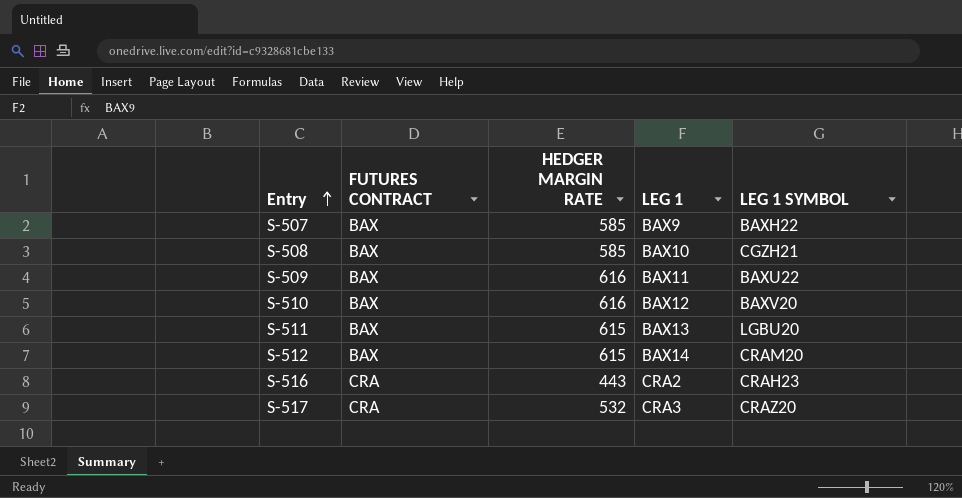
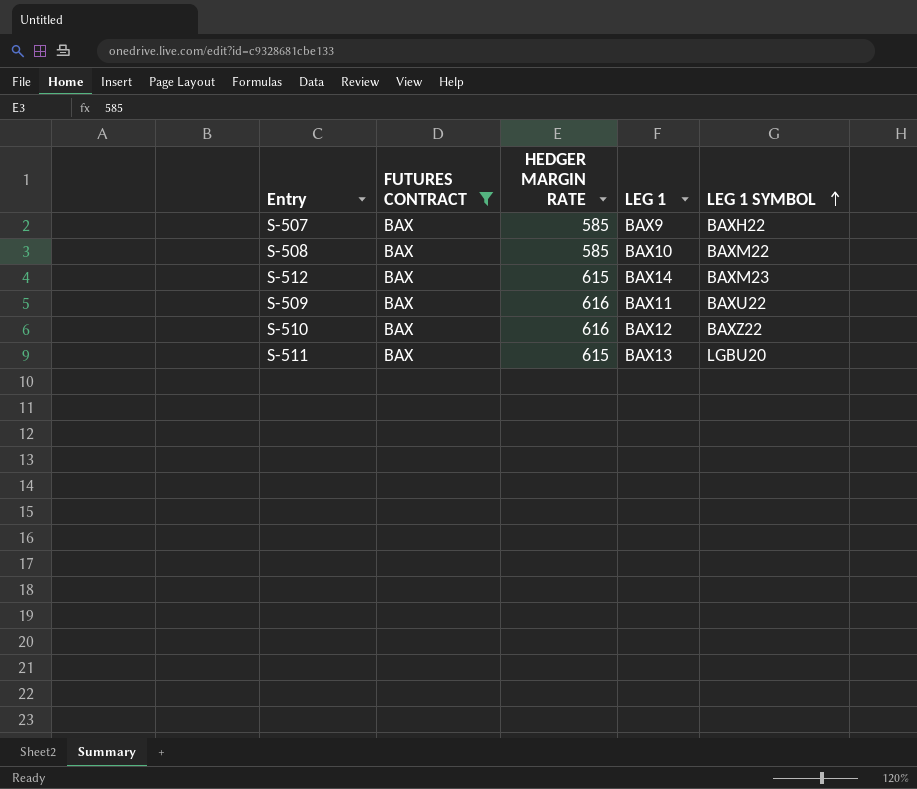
filter: none -> FUTURES CONTRACT = BAX
row order: Entry ascending -> LEG 1 SYMBOL ascending
S-508 | LEG 1 SYMBOL: CGZH21 -> BAXM22
S-512 | LEG 1 SYMBOL: CRAM20 -> BAXM23
S-510 | LEG 1 SYMBOL: BAXV20 -> BAXZ22

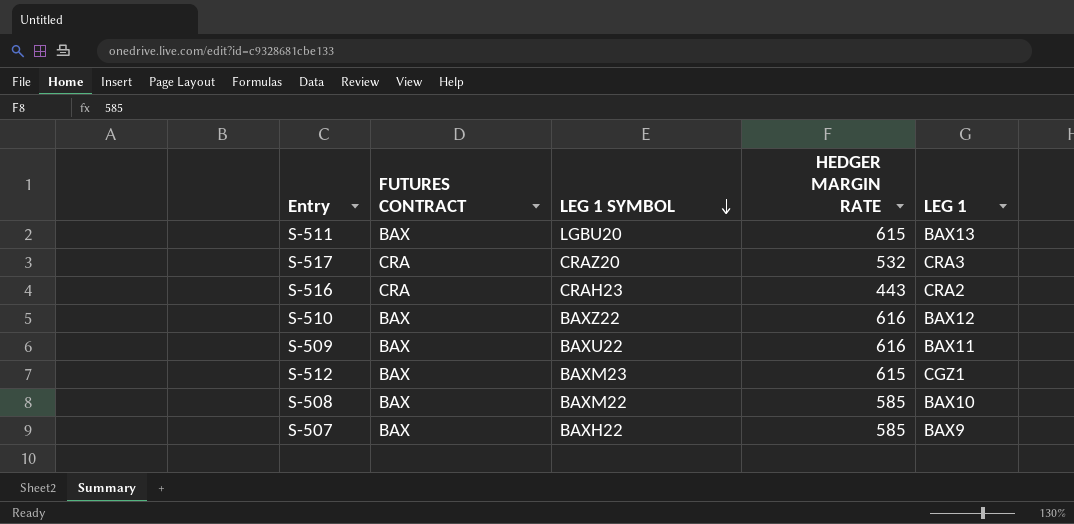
filter: FUTURES CONTRACT = BAX -> none
row order: LEG 1 SYMBOL ascending -> LEG 1 SYMBOL descending
column LEG 1 SYMBOL | position: 5 -> 3
S-512 | LEG 1: BAX14 -> CGZ1

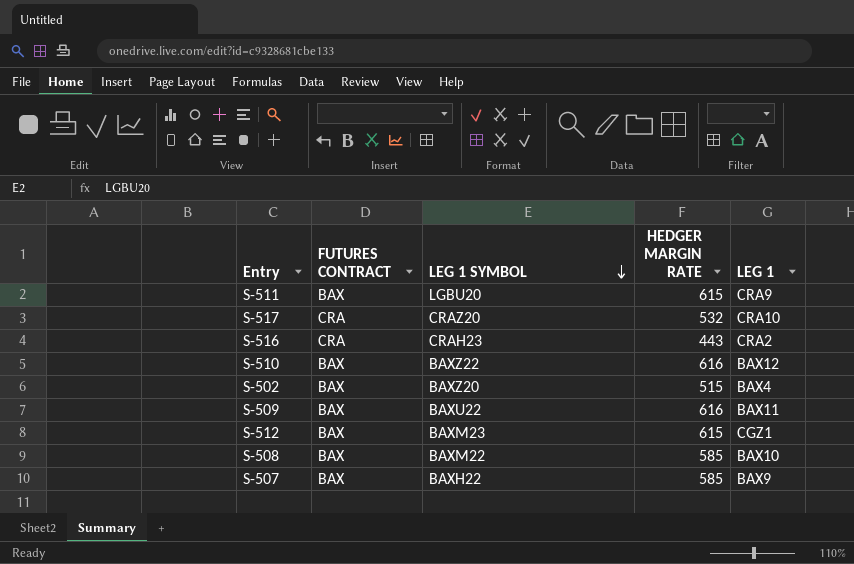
S-511 | LEG 1: BAX13 -> CRA9
S-517 | LEG 1: CRA3 -> CRA10
row S-502: none -> BAX | BAXZ20 | 515 | BAX4

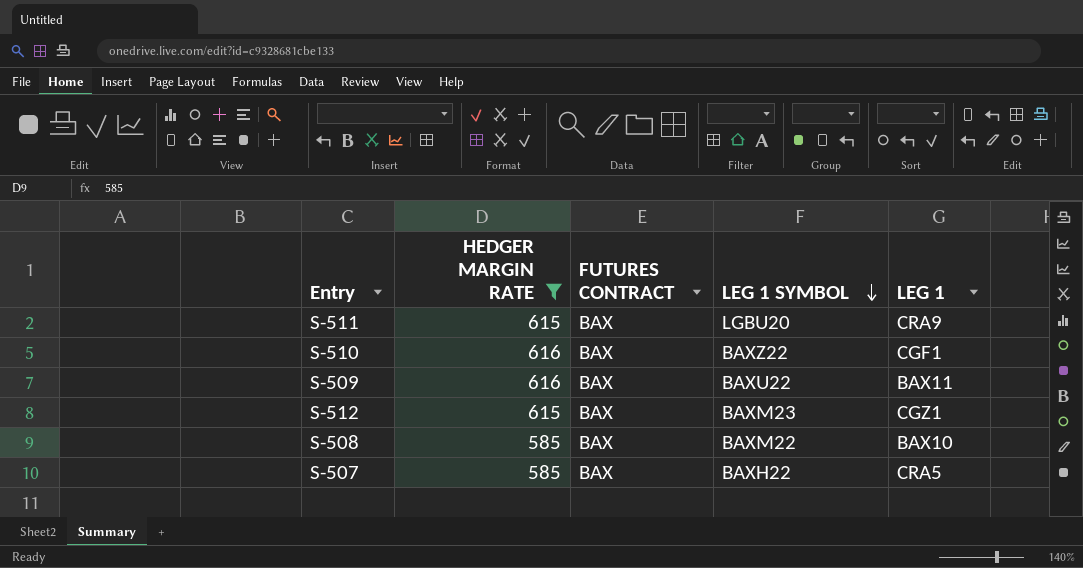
filter: none -> HEDGER MARGIN RATE >= 585
column HEDGER MARGIN RATE | position: 4 -> 2
S-510 | LEG 1: BAX12 -> CGF1
S-507 | LEG 1: BAX9 -> CRA5

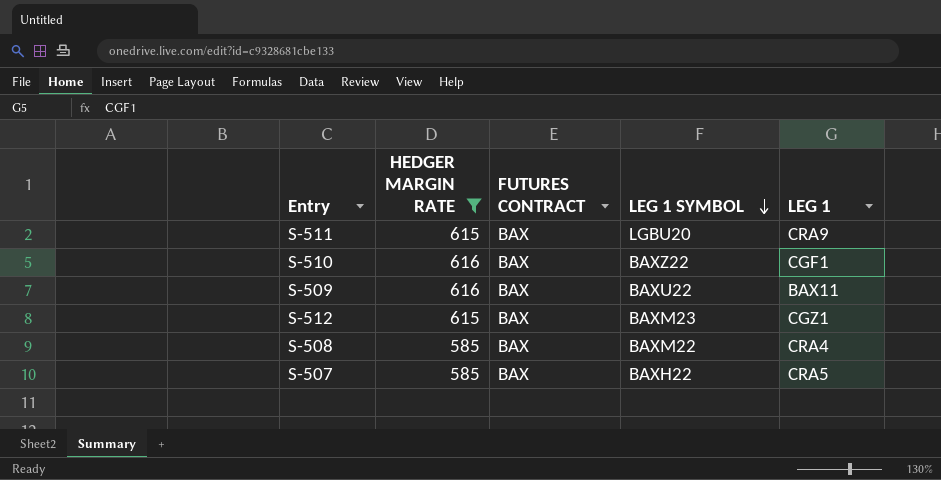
S-508 | LEG 1: BAX10 -> CRA4

